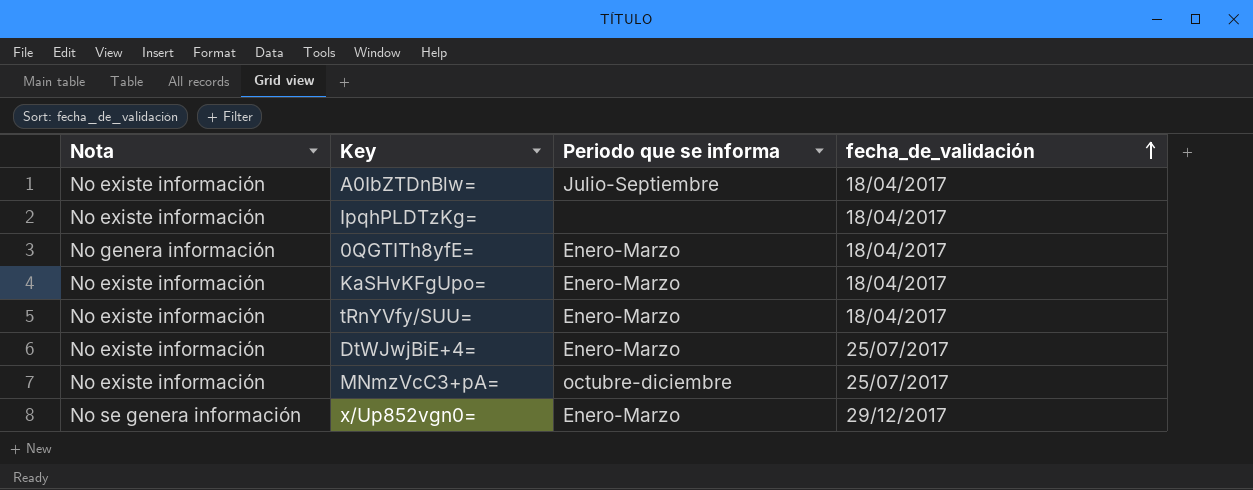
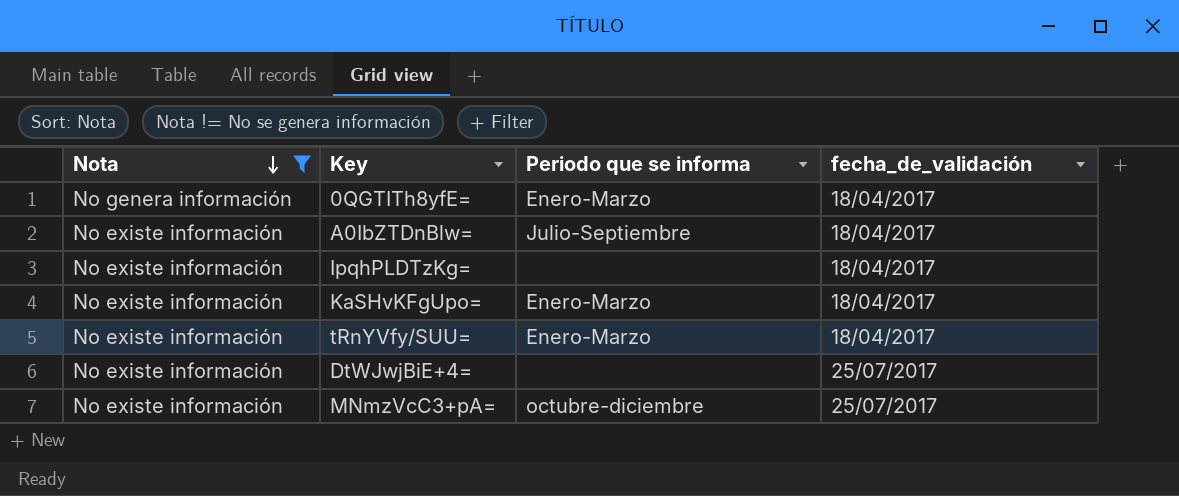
filter: none -> Nota != No se genera información
row order: fecha_de_validación ascending -> Nota descending
DtWJwjBiE+4= | Periodo que se informa: Enero-Marzo -> none

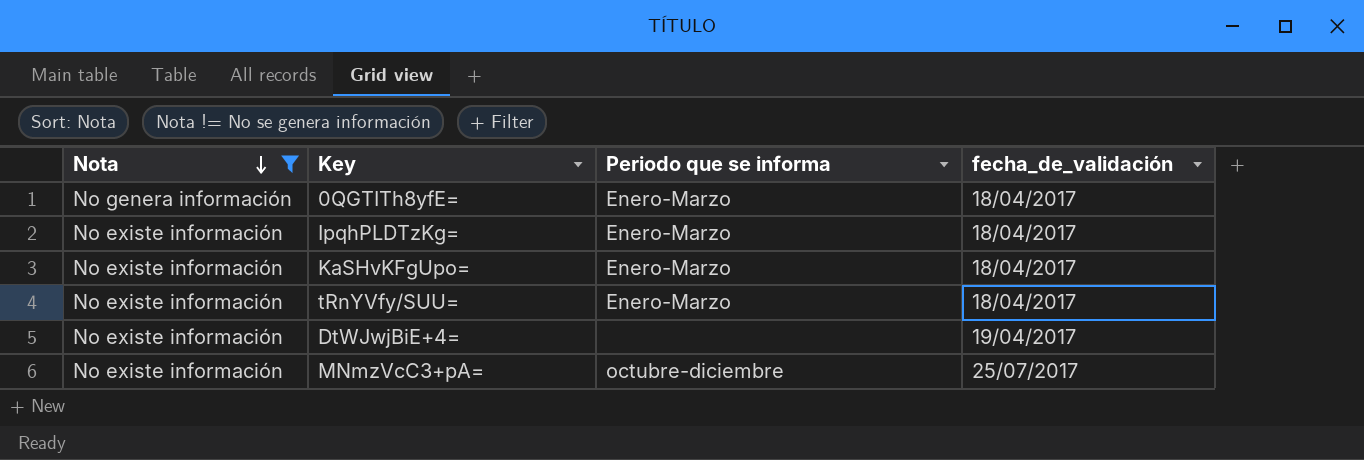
row A0IbZTDnBlw=: No existe información | Julio-Septiembre | 18/04/2017 -> none
IpqhPLDTzKg= | Periodo que se informa: none -> Enero-Marzo
DtWJwjBiE+4= | fecha_de_validación: 25/07/2017 -> 19/04/2017

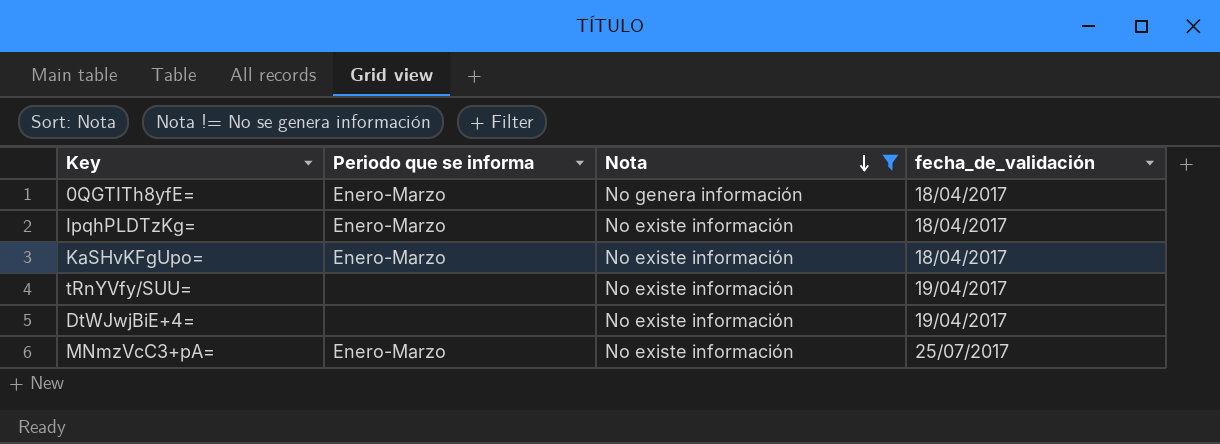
column Nota | position: 1 -> 3
tRnYVfy/SUU= | Periodo que se informa: Enero-Marzo -> none
tRnYVfy/SUU= | fecha_de_validación: 18/04/2017 -> 19/04/2017
MNmzVcC3+pA= | Periodo que se informa: octubre-diciembre -> Enero-Marzo

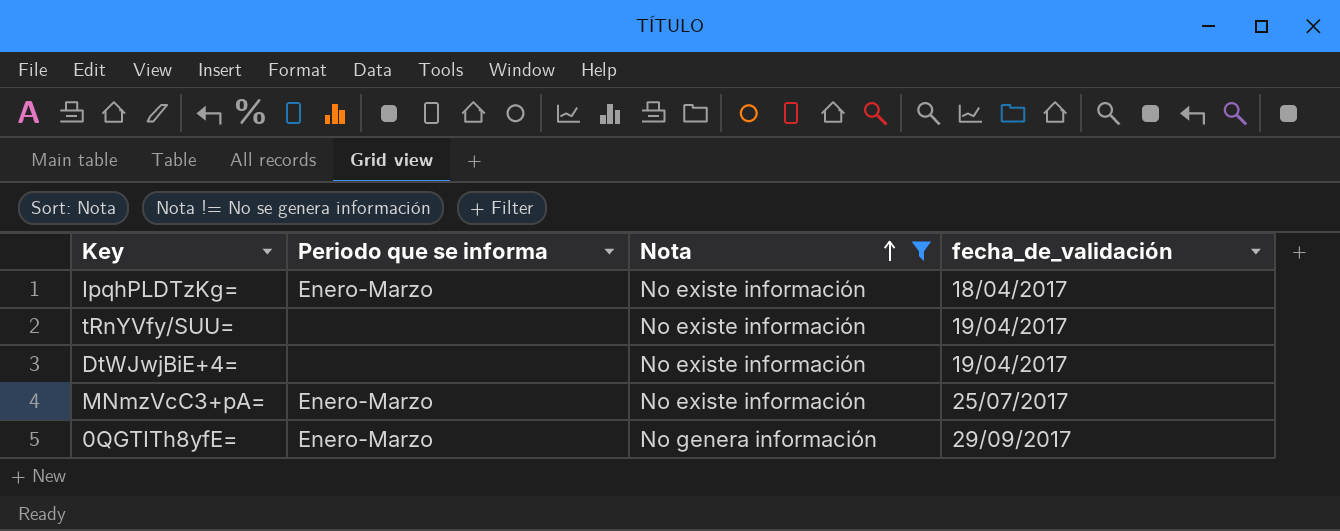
row order: Nota descending -> Nota ascending
row KaSHvKFgUpo=: Enero-Marzo | No existe información | 18/04/2017 -> none
0QGTITh8yfE= | fecha_de_validación: 18/04/2017 -> 29/09/2017

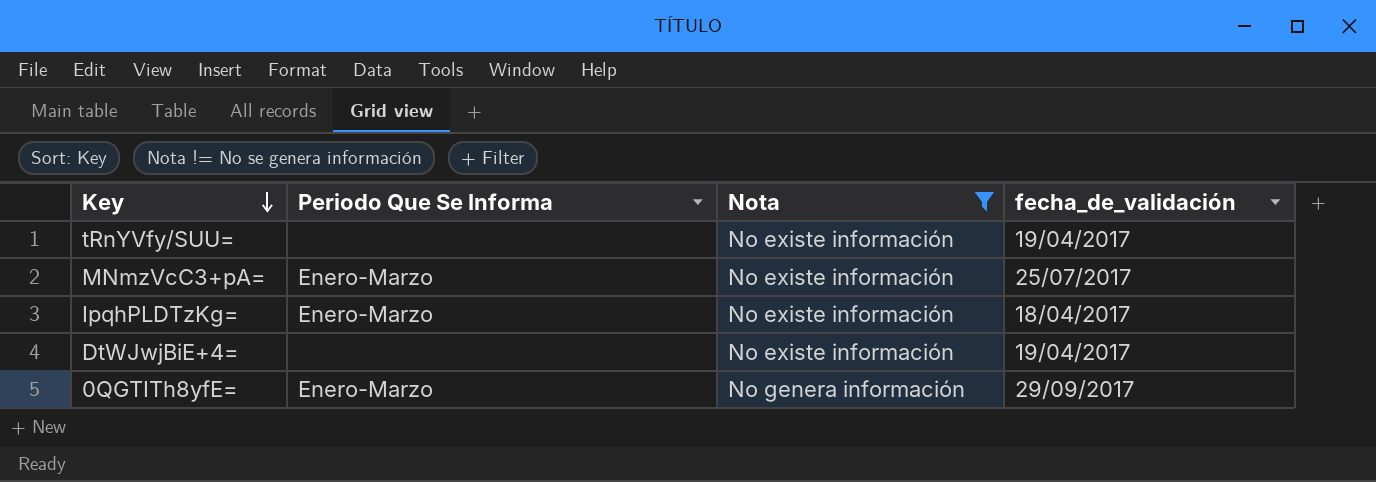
row order: Nota ascending -> Key descending
column name: Periodo que se informa -> Periodo Que Se Informa

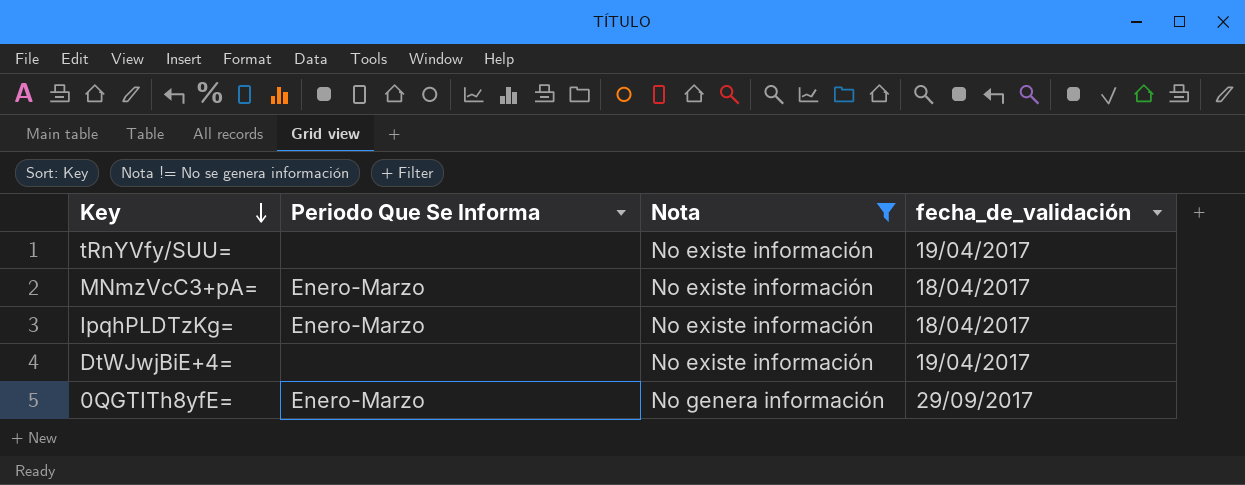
MNmzVcC3+pA= | fecha_de_validación: 25/07/2017 -> 18/04/2017

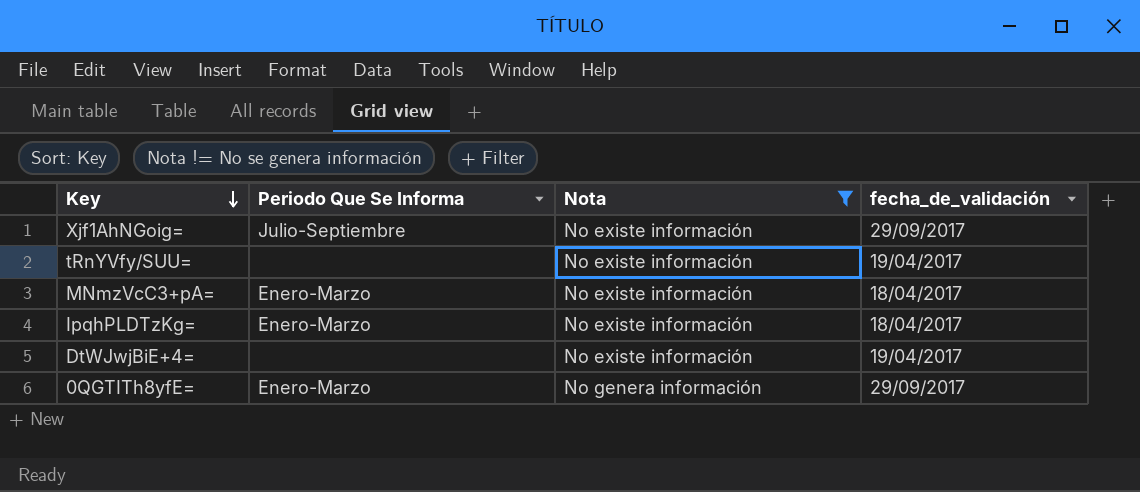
row Xjf1AhNGoig=: none -> Julio-Septiembre | No existe información | 29/09/2017

